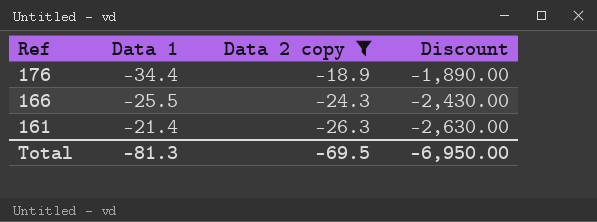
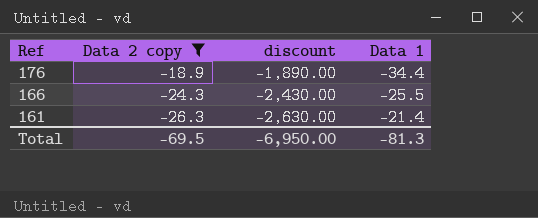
column name: Discount -> discount
column Data 1 | position: 2 -> 4

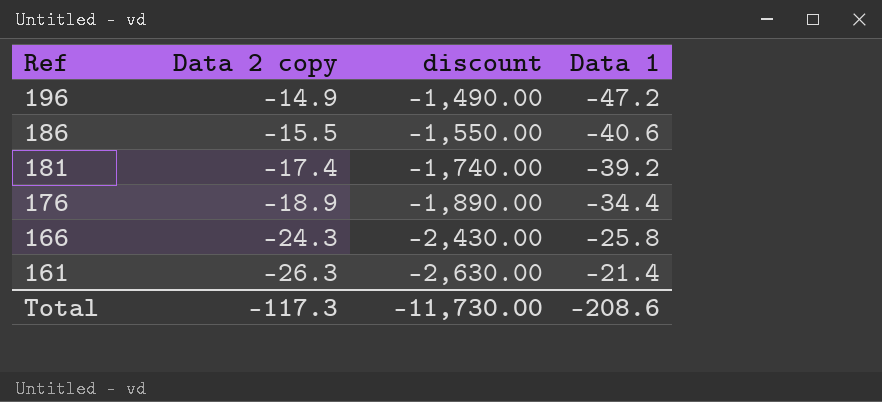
filter: Data 2 copy <= -18.9 -> none
166 | Data 1: -25.5 -> -25.8
Total | Data 2 copy: -69.5 -> -117.3
Total | discount: -6,950.00 -> -11,730.00
Total | Data 1: -81.3 -> -208.6

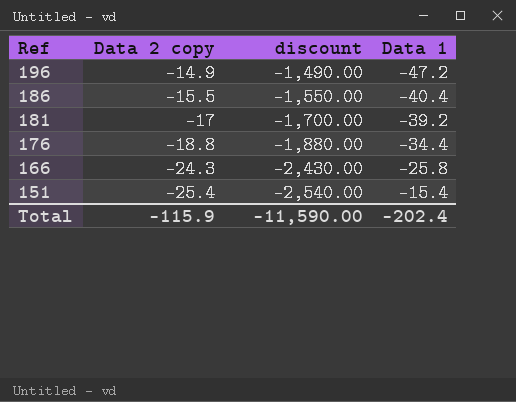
row 161: -26.3 | -2,630.00 | -21.4 -> none
186 | Data 1: -40.6 -> -40.4
181 | Data 2 copy: -17.4 -> -17
181 | discount: -1,740.00 -> -1,700.00
176 | Data 2 copy: -18.9 -> -18.8
176 | discount: -1,890.00 -> -1,880.00
row 151: none -> -25.4 | -2,540.00 | -15.4
Total | Data 2 copy: -117.3 -> -115.9
Total | discount: -11,730.00 -> -11,590.00
Total | Data 1: -208.6 -> -202.4

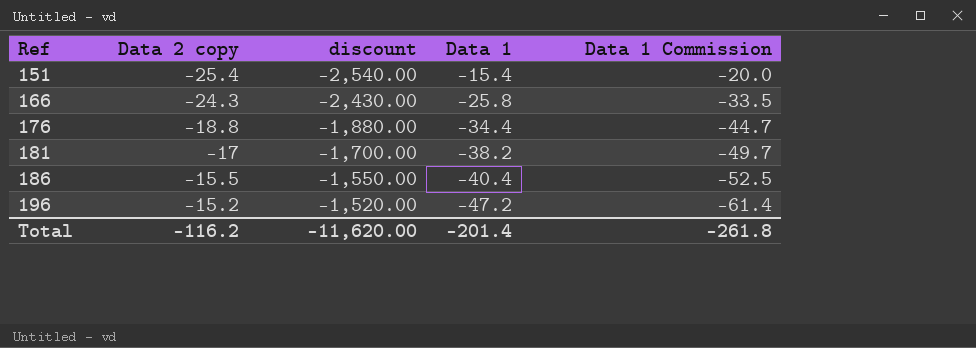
row order: Ref descending -> Ref ascending
column Data 1 Commission | formula: none -> [Data 1] * 1.3
181 | Data 1: -39.2 -> -38.2
196 | Data 2 copy: -14.9 -> -15.2
196 | discount: -1,490.00 -> -1,520.00
Total | Data 2 copy: -115.9 -> -116.2
Total | discount: -11,590.00 -> -11,620.00
Total | Data 1: -202.4 -> -201.4

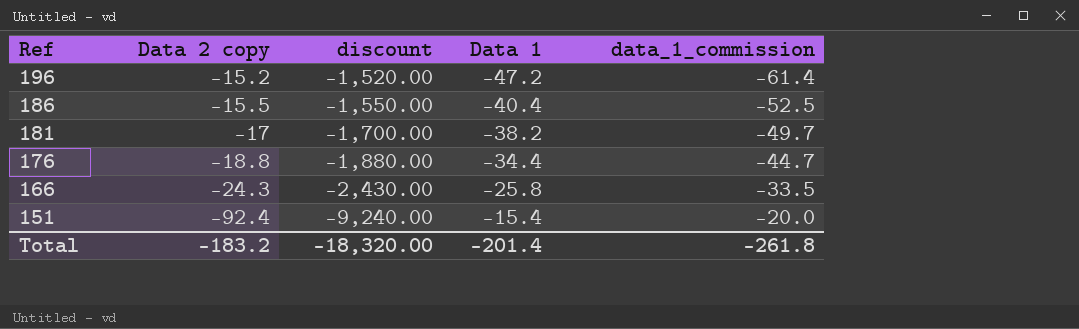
row order: Ref ascending -> Ref descending
column name: Data 1 Commission -> data_1_commission
151 | Data 2 copy: -25.4 -> -92.4
151 | discount: -2,540.00 -> -9,240.00
Total | Data 2 copy: -116.2 -> -183.2
Total | discount: -11,620.00 -> -18,320.00

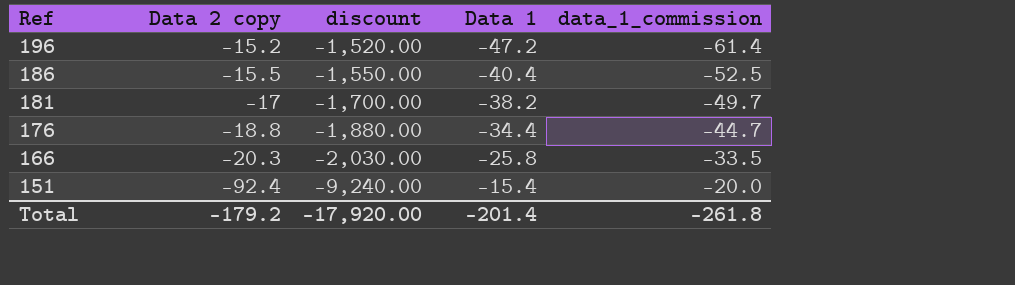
166 | Data 2 copy: -24.3 -> -20.3
166 | discount: -2,430.00 -> -2,030.00
Total | Data 2 copy: -183.2 -> -179.2
Total | discount: -18,320.00 -> -17,920.00

